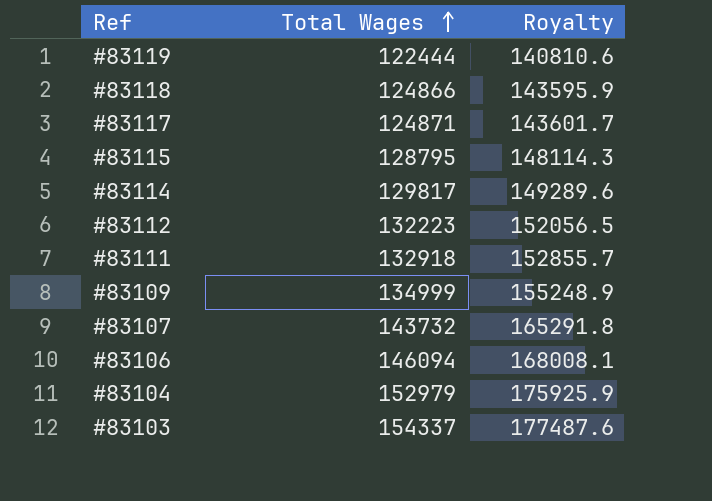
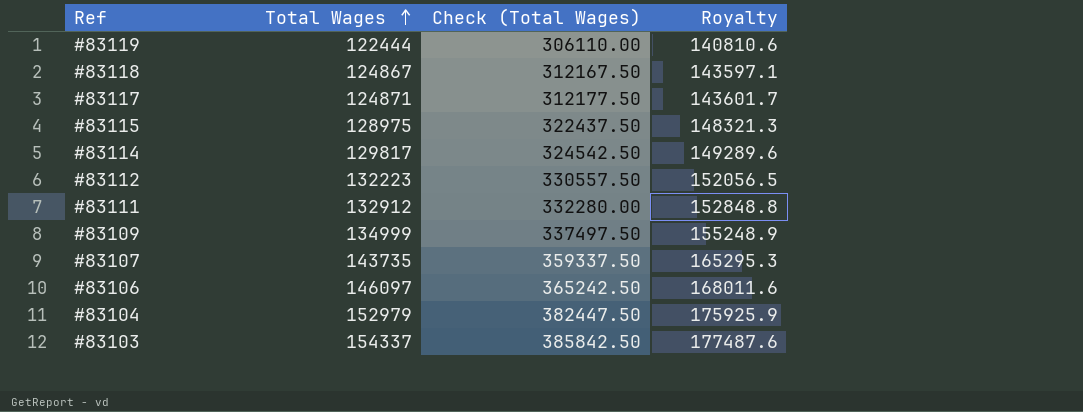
column Check (Total Wages) | formula: none -> [Total Wages] * 2.5
#83118 | Total Wages: 124866 -> 124867
#83118 | Royalty: 143595.9 -> 143597.1
#83115 | Total Wages: 128795 -> 128975
#83115 | Royalty: 148114.3 -> 148321.3
#83111 | Total Wages: 132918 -> 132912
#83111 | Royalty: 152855.7 -> 152848.8
#83107 | Total Wages: 143732 -> 143735
#83107 | Royalty: 165291.8 -> 165295.3
#83106 | Total Wages: 146094 -> 146097
#83106 | Royalty: 168008.1 -> 168011.6

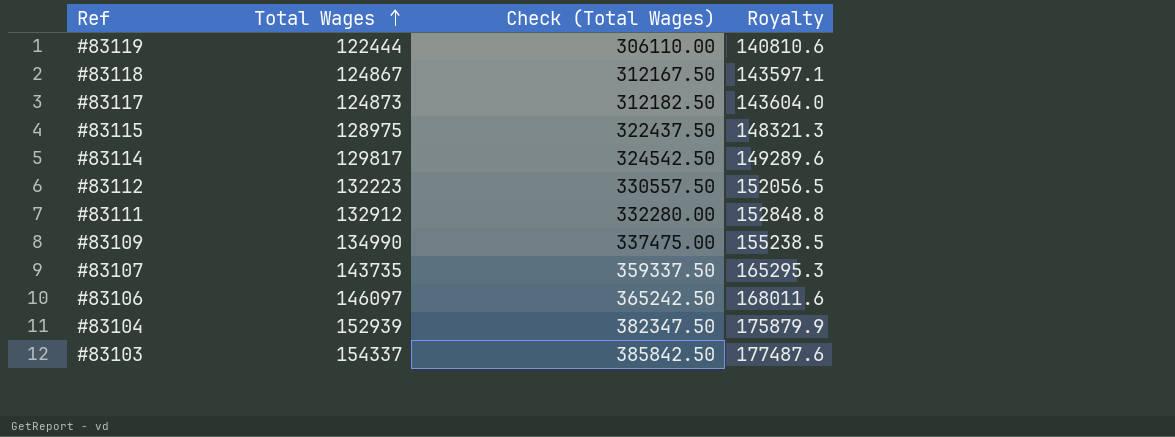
#83117 | Total Wages: 124871 -> 124873
#83117 | Check (Total Wages): 312177.50 -> 312182.50
#83117 | Royalty: 143601.7 -> 143604.0
#83109 | Total Wages: 134999 -> 134990
#83109 | Check (Total Wages): 337497.50 -> 337475.00
#83109 | Royalty: 155248.9 -> 155238.5
#83104 | Total Wages: 152979 -> 152939
#83104 | Check (Total Wages): 382447.50 -> 382347.50
#83104 | Royalty: 175925.9 -> 175879.9

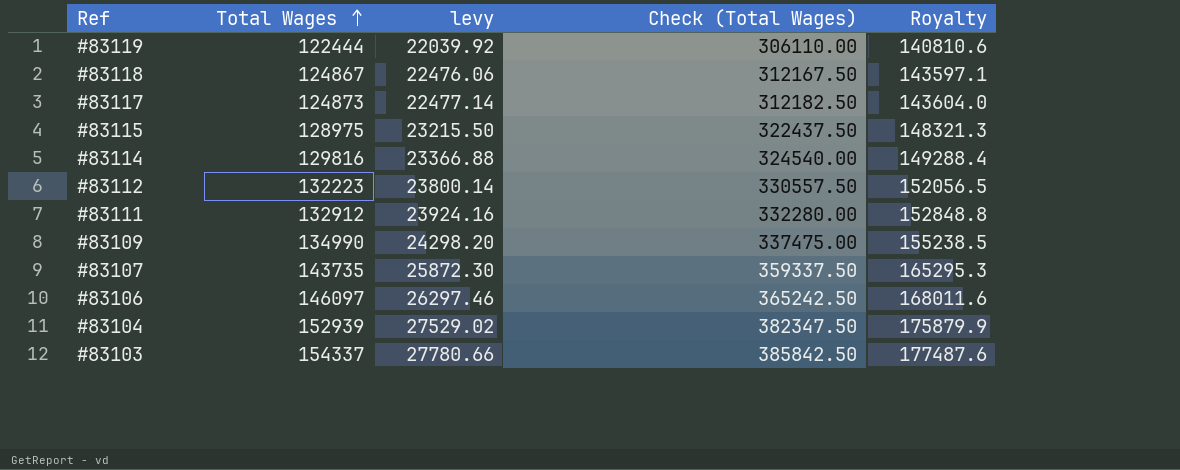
column levy | formula: none -> [Total Wages] * 0.18
#83114 | Total Wages: 129817 -> 129816
#83114 | Check (Total Wages): 324542.50 -> 324540.00
#83114 | Royalty: 149289.6 -> 149288.4

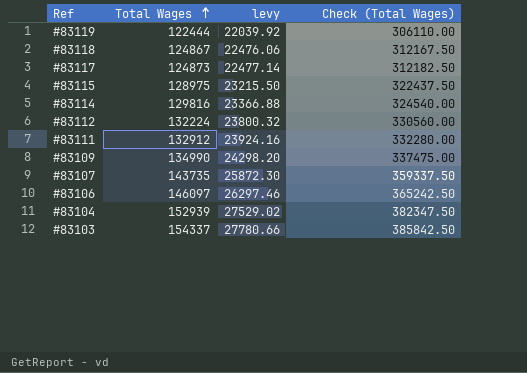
column Royalty | formula: [Total Wages] * 1.15 -> none
#83112 | Total Wages: 132223 -> 132224
#83112 | levy: 23800.14 -> 23800.32
#83112 | Check (Total Wages): 330557.50 -> 330560.00

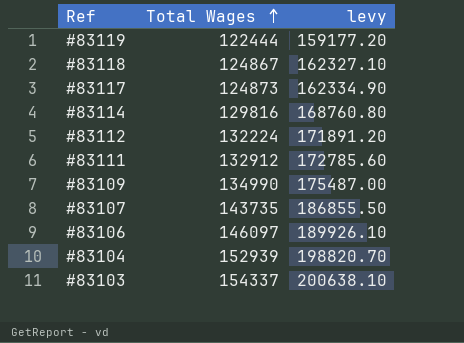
column Check (Total Wages) | formula: [Total Wages] * 2.5 -> none
column levy | formula: [Total Wages] * 0.18 -> [Total Wages] * 1.3
row #83115: 128975 | 23215.50 | 322437.50 -> none

